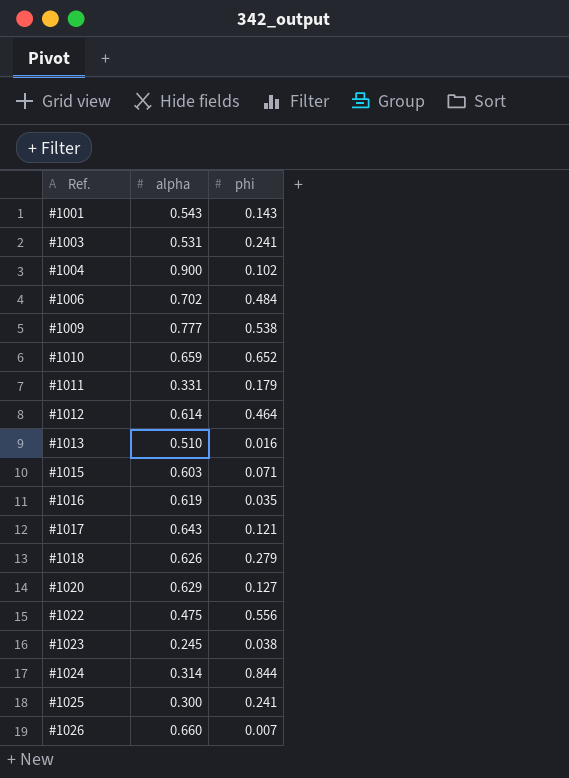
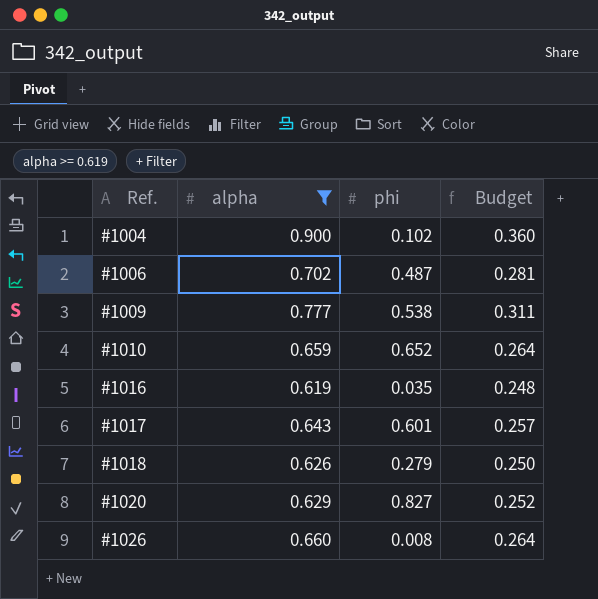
filter: none -> alpha >= 0.619
column Budget | formula: none -> [alpha] * 0.4
#1006 | phi: 0.484 -> 0.487
#1017 | phi: 0.121 -> 0.601
#1020 | phi: 0.127 -> 0.827
#1026 | phi: 0.007 -> 0.008

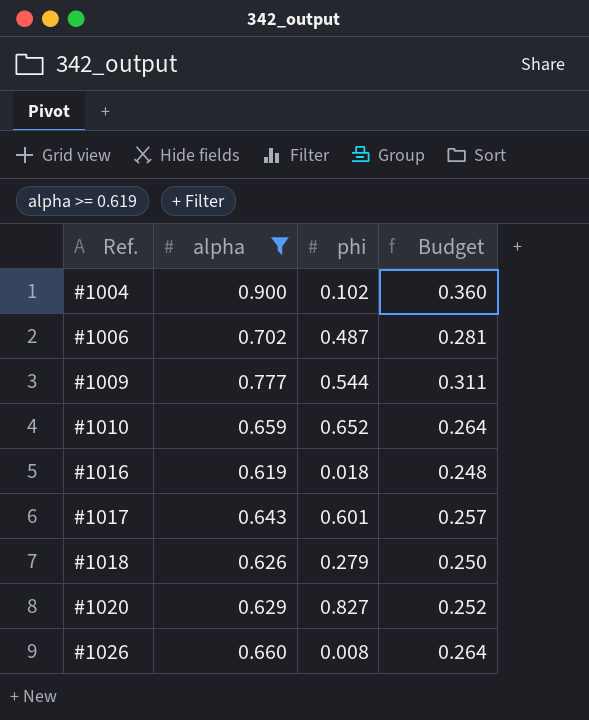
#1009 | phi: 0.538 -> 0.544
#1016 | phi: 0.035 -> 0.018

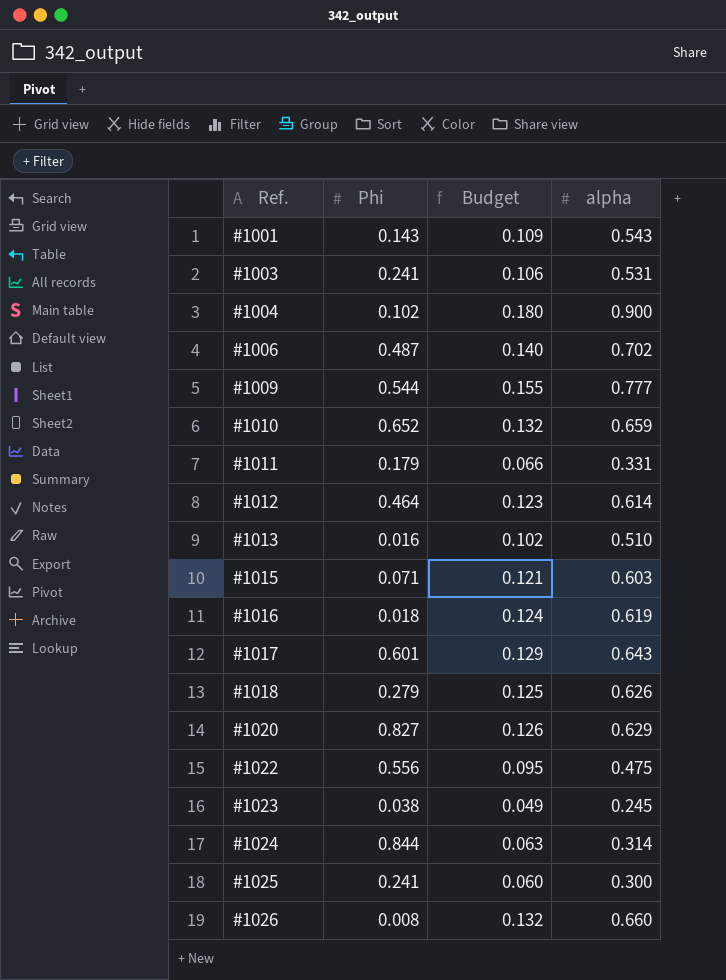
filter: alpha >= 0.619 -> none
column name: phi -> Phi
column Budget | formula: [alpha] * 0.4 -> [alpha] * 0.2
column alpha | position: 2 -> 4

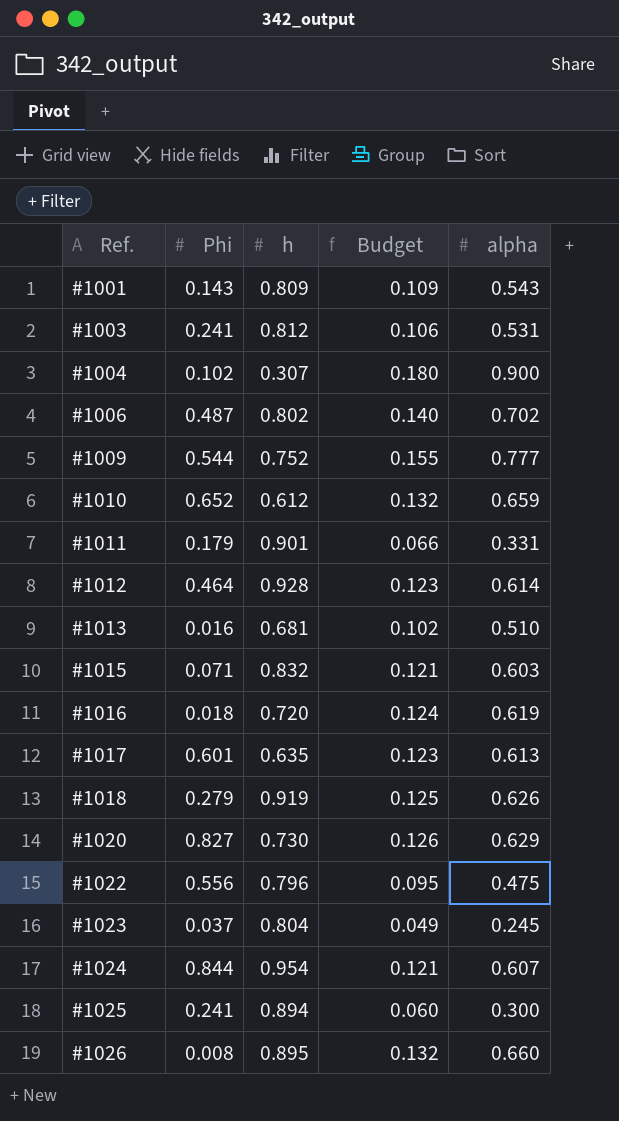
column h | position: none -> 3
#1017 | Budget: 0.129 -> 0.123
#1017 | alpha: 0.643 -> 0.613
#1023 | Phi: 0.038 -> 0.037
#1024 | Budget: 0.063 -> 0.121
#1024 | alpha: 0.314 -> 0.607

